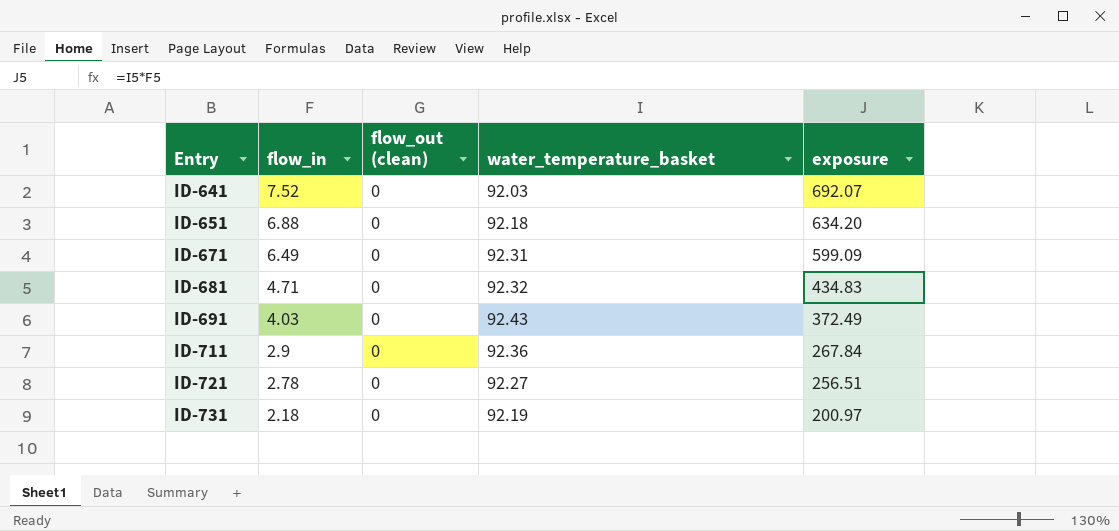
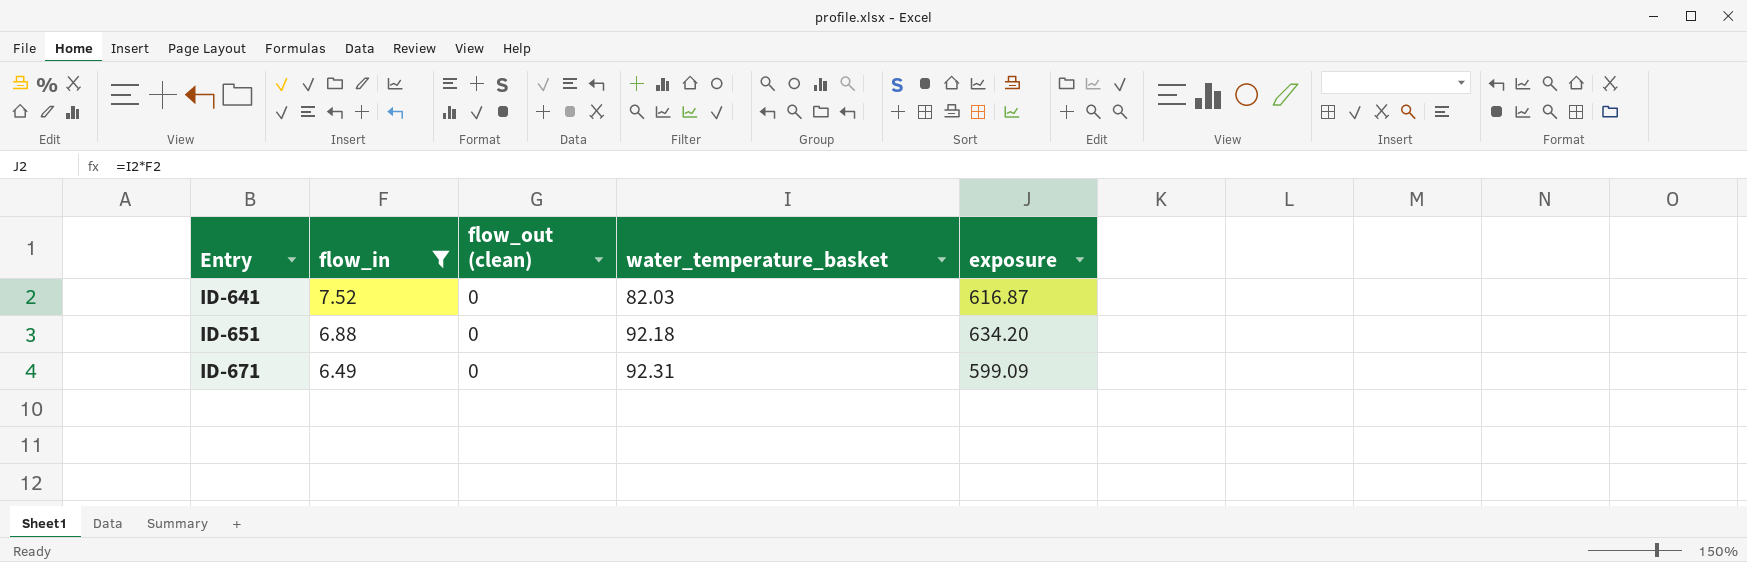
filter: none -> flow_in >= 6.49
ID-641 | water_temperature_basket: 92.03 -> 82.03
ID-641 | exposure: 692.07 -> 616.87

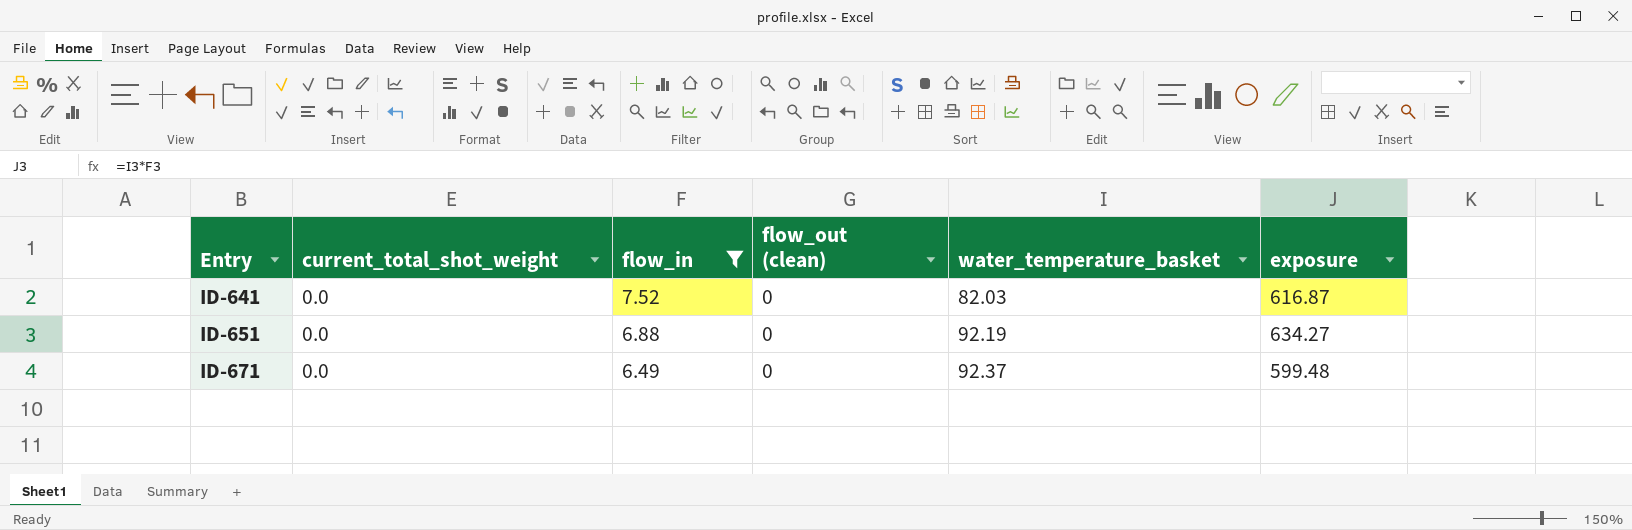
column current_total_shot_weight | position: none -> 2
ID-651 | water_temperature_basket: 92.18 -> 92.19
ID-651 | exposure: 634.20 -> 634.27
ID-671 | water_temperature_basket: 92.31 -> 92.37
ID-671 | exposure: 599.09 -> 599.48

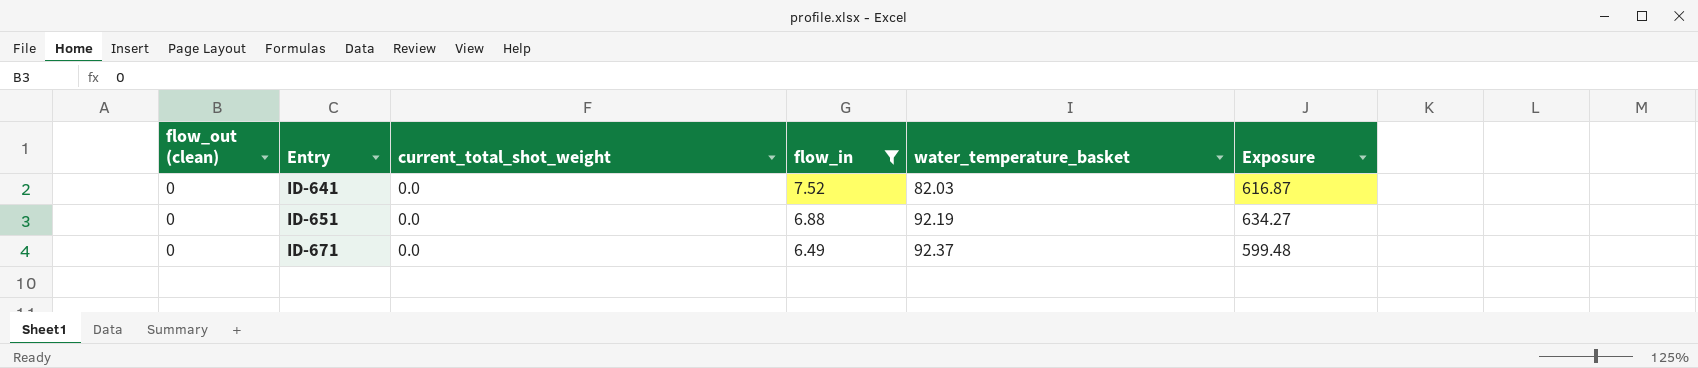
column flow_out (clean) | position: 4 -> 1
column name: exposure -> Exposure

